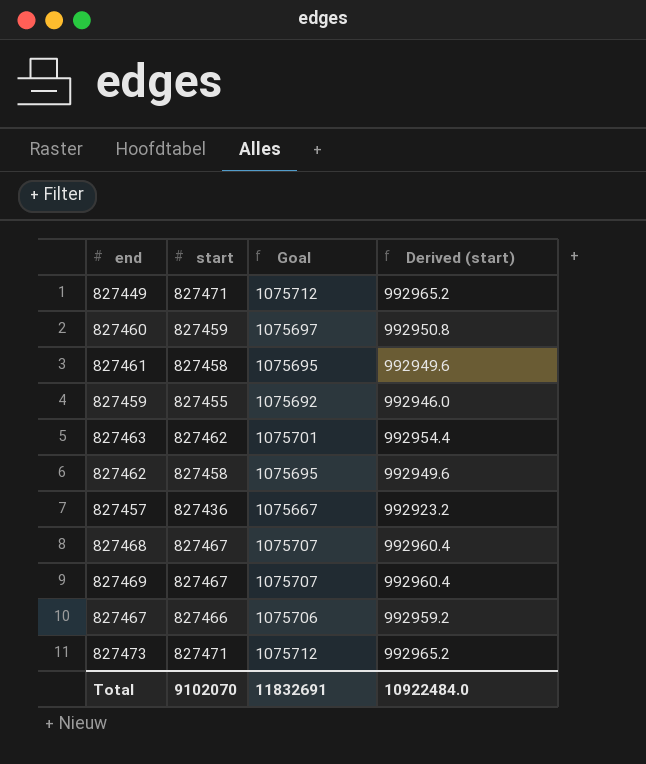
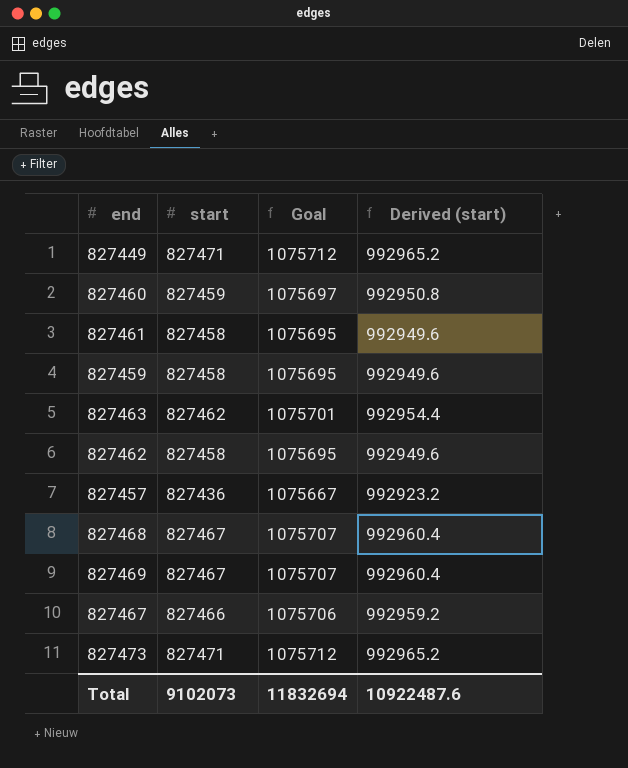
827459 | start: 827455 -> 827458
827459 | Goal: 1075692 -> 1075695
827459 | Derived (start): 992946.0 -> 992949.6
Total | start: 9102070 -> 9102073
Total | Goal: 11832691 -> 11832694
Total | Derived (start): 10922484.0 -> 10922487.6

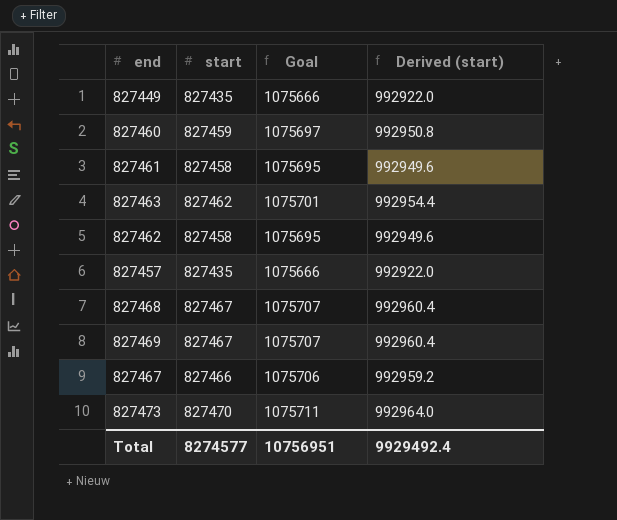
row 827459: 827458 | 1075695 | 992949.6 -> none
827449 | start: 827471 -> 827435
827449 | Goal: 1075712 -> 1075666
827449 | Derived (start): 992965.2 -> 992922.0
827457 | start: 827436 -> 827435
827457 | Goal: 1075667 -> 1075666
827457 | Derived (start): 992923.2 -> 992922.0
827473 | start: 827471 -> 827470
827473 | Goal: 1075712 -> 1075711
827473 | Derived (start): 992965.2 -> 992964.0
Total | start: 9102073 -> 8274577
Total | Goal: 11832694 -> 10756951
Total | Derived (start): 10922487.6 -> 9929492.4

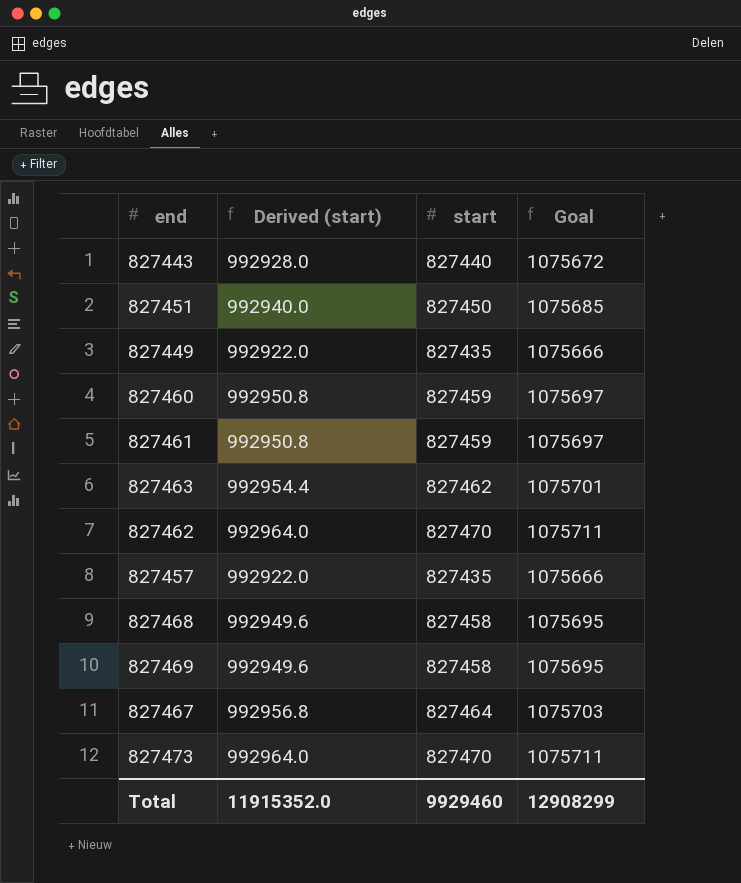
column Derived (start) | position: 4 -> 2
row 827443: none -> 992928.0 | 827440 | 1075672
row 827451: none -> 992940.0 | 827450 | 1075685
827461 | Derived (start): 992949.6 -> 992950.8
827461 | start: 827458 -> 827459
827461 | Goal: 1075695 -> 1075697
827462 | Derived (start): 992949.6 -> 992964.0
827462 | start: 827458 -> 827470
827462 | Goal: 1075695 -> 1075711
827468 | Derived (start): 992960.4 -> 992949.6
827468 | start: 827467 -> 827458
827468 | Goal: 1075707 -> 1075695
827469 | Derived (start): 992960.4 -> 992949.6
827469 | start: 827467 -> 827458
827469 | Goal: 1075707 -> 1075695
827467 | Derived (start): 992959.2 -> 992956.8
827467 | start: 827466 -> 827464
827467 | Goal: 1075706 -> 1075703
Total | Derived (start): 9929492.4 -> 11915352.0
Total | start: 8274577 -> 9929460
Total | Goal: 10756951 -> 12908299

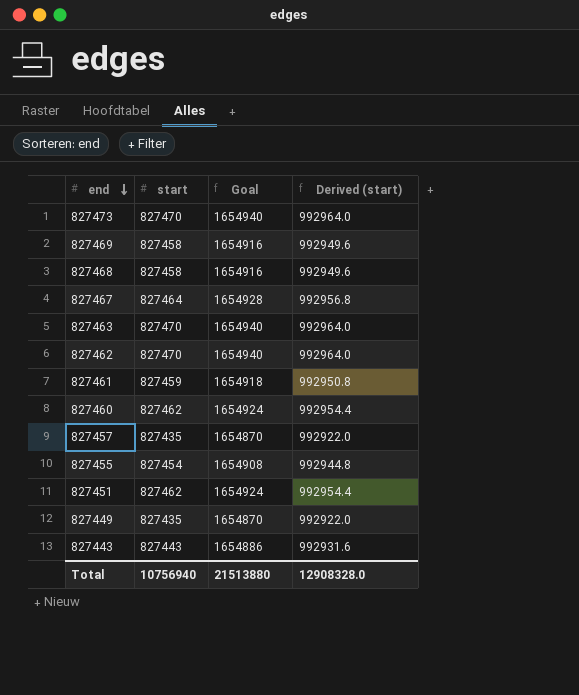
row order: none -> end descending
column Goal | formula: [start] * 1.3 -> [start] * 2
column Derived (start) | position: 2 -> 4
827463 | start: 827462 -> 827470
827463 | Derived (start): 992954.4 -> 992964.0
827460 | start: 827459 -> 827462
827460 | Derived (start): 992950.8 -> 992954.4
row 827455: none -> 827454 | 1654908 | 992944.8
827451 | start: 827450 -> 827462
827451 | Derived (start): 992940.0 -> 992954.4
827443 | start: 827440 -> 827443
827443 | Derived (start): 992928.0 -> 992931.6
Total | start: 9929460 -> 10756940
Total | Goal: 12908299 -> 21513880
Total | Derived (start): 11915352.0 -> 12908328.0

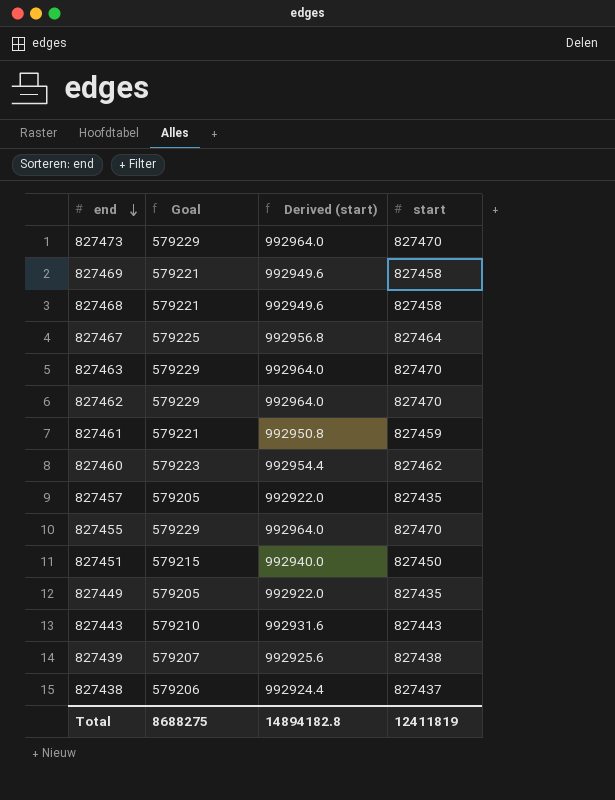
column Goal | formula: [start] * 2 -> [start] * 0.7
column start | position: 2 -> 4
827455 | Derived (start): 992944.8 -> 992964.0
827455 | start: 827454 -> 827470
827451 | Derived (start): 992954.4 -> 992940.0
827451 | start: 827462 -> 827450
row 827439: none -> 579207 | 992925.6 | 827438
row 827438: none -> 579206 | 992924.4 | 827437
Total | Goal: 21513880 -> 8688275
Total | Derived (start): 12908328.0 -> 14894182.8
Total | start: 10756940 -> 12411819

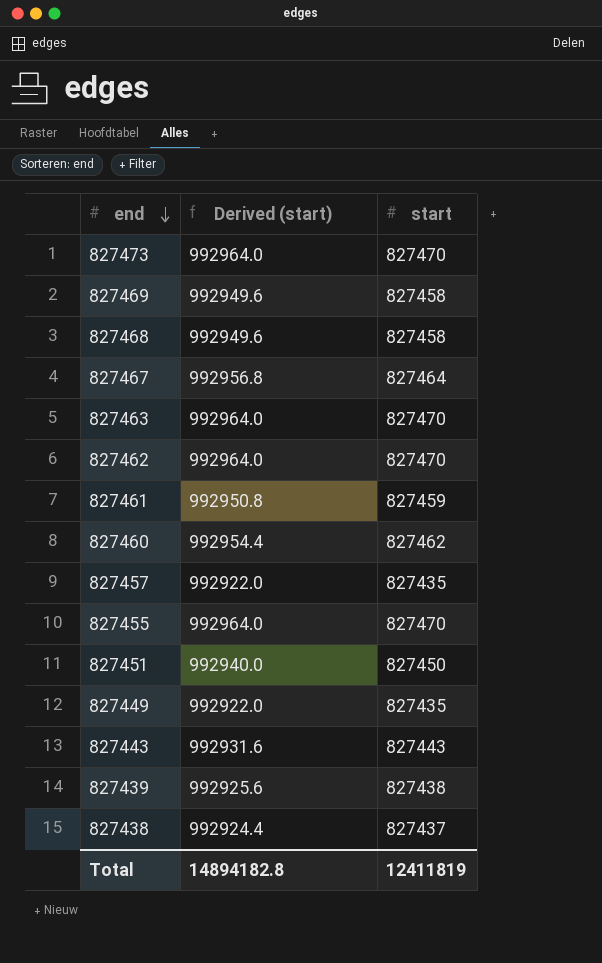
column Goal | formula: [start] * 0.7 -> none

